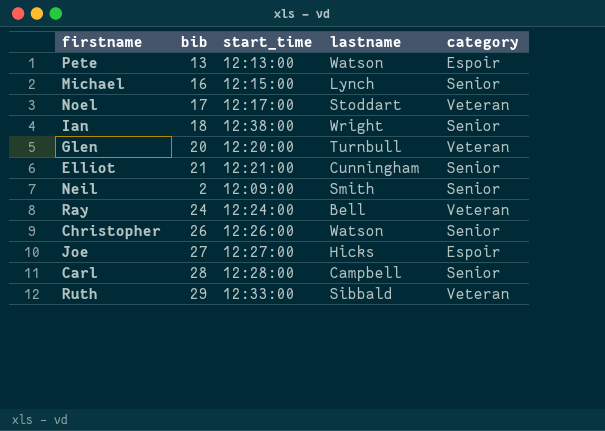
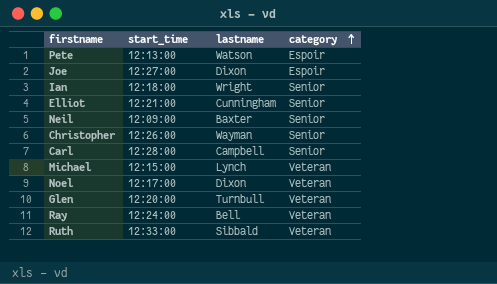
row order: none -> category ascending
column bib | position: 2 -> none
Joe | lastname: Hicks -> Dixon
Ian | start_time: 12:38:00 -> 12:18:00
Neil | lastname: Smith -> Baxter
Christopher | lastname: Watson -> Wayman
Michael | category: Senior -> Veteran
Noel | lastname: Stoddart -> Dixon

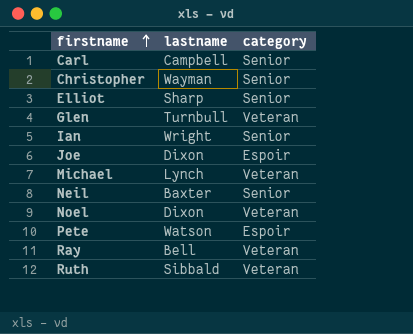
row order: category ascending -> firstname ascending
column start_time | position: 2 -> none
Elliot | lastname: Cunningham -> Sharp

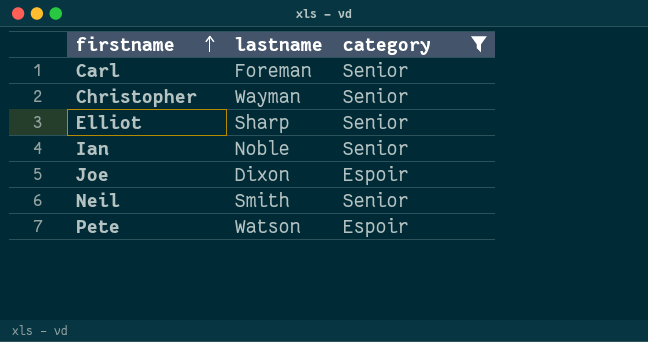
filter: none -> category != Veteran
Carl | lastname: Campbell -> Foreman
Ian | lastname: Wright -> Noble
Neil | lastname: Baxter -> Smith

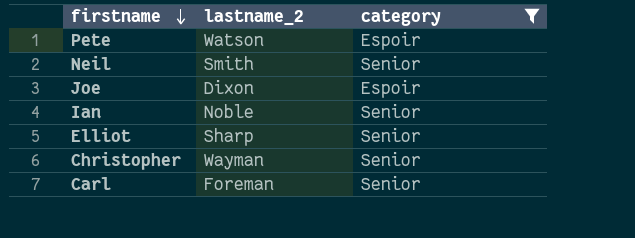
row order: firstname ascending -> firstname descending
column name: lastname -> lastname_2

